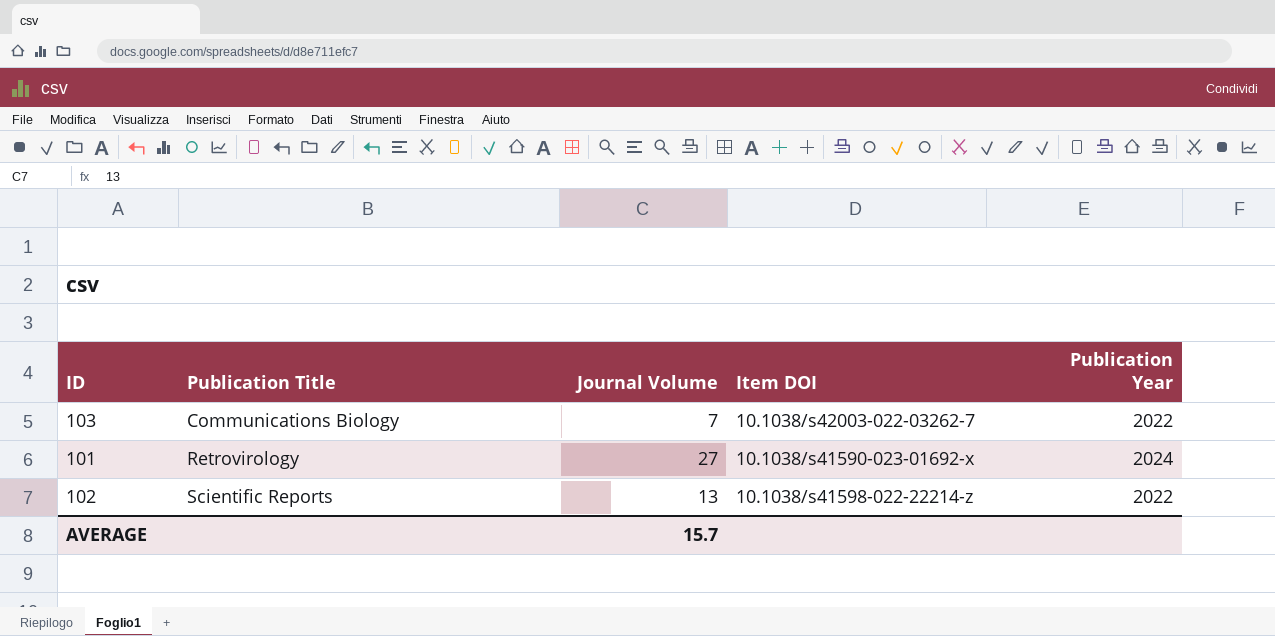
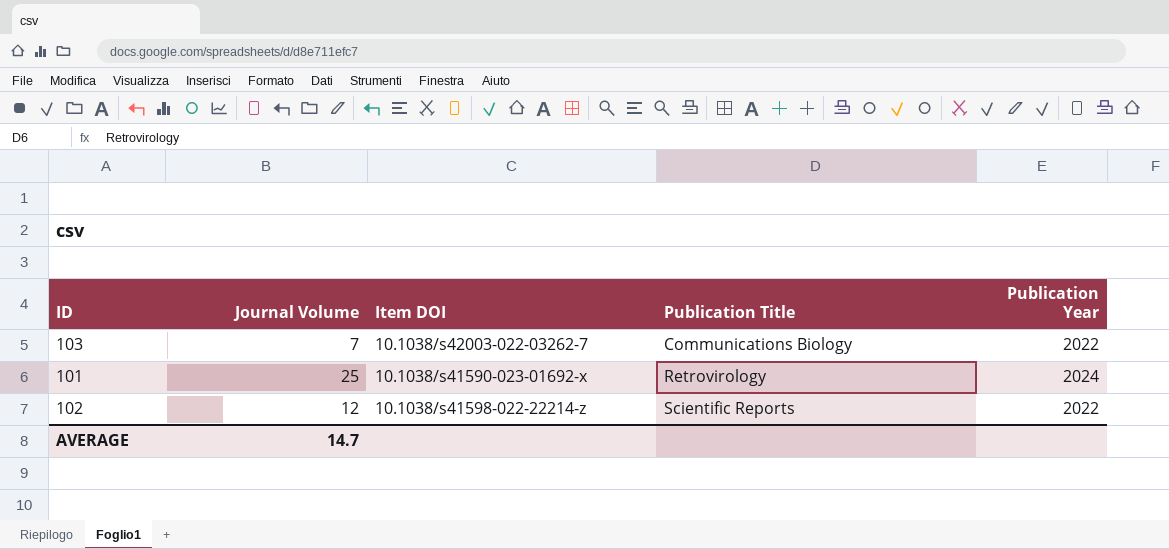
column Publication Title | position: 2 -> 4
101 | Journal Volume: 27 -> 25
102 | Journal Volume: 13 -> 12
AVERAGE | Journal Volume: 15.7 -> 14.7

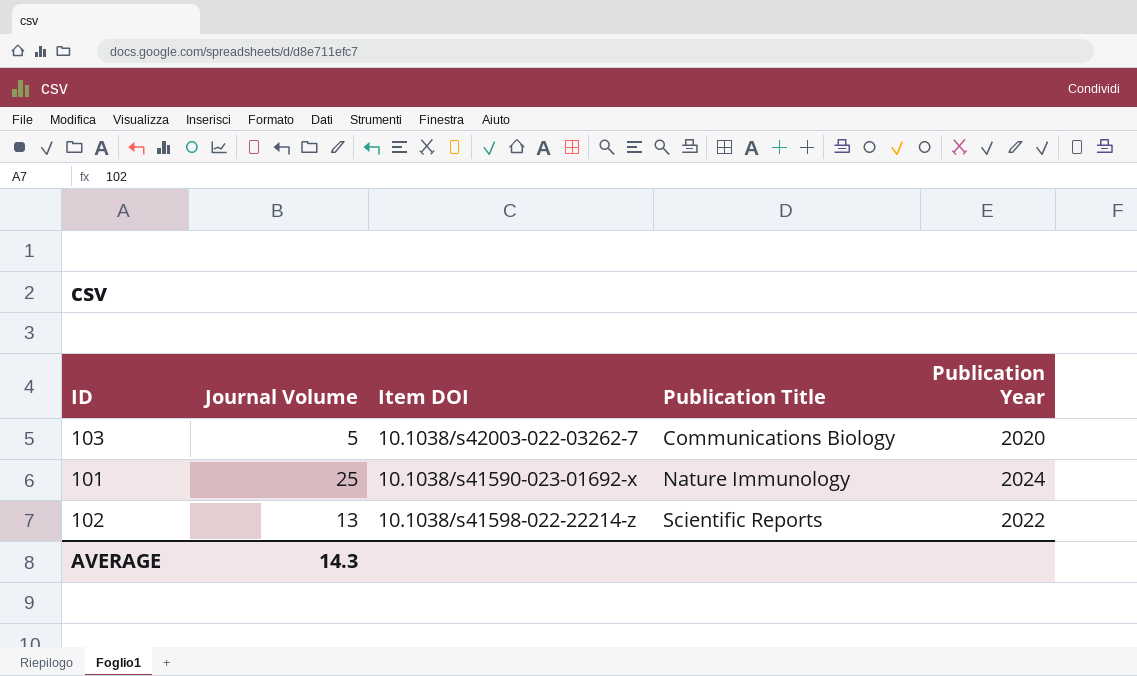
103 | Journal Volume: 7 -> 5
103 | Publication Year: 2022 -> 2020
101 | Publication Title: Retrovirology -> Nature Immunology
102 | Journal Volume: 12 -> 13
AVERAGE | Journal Volume: 14.7 -> 14.3

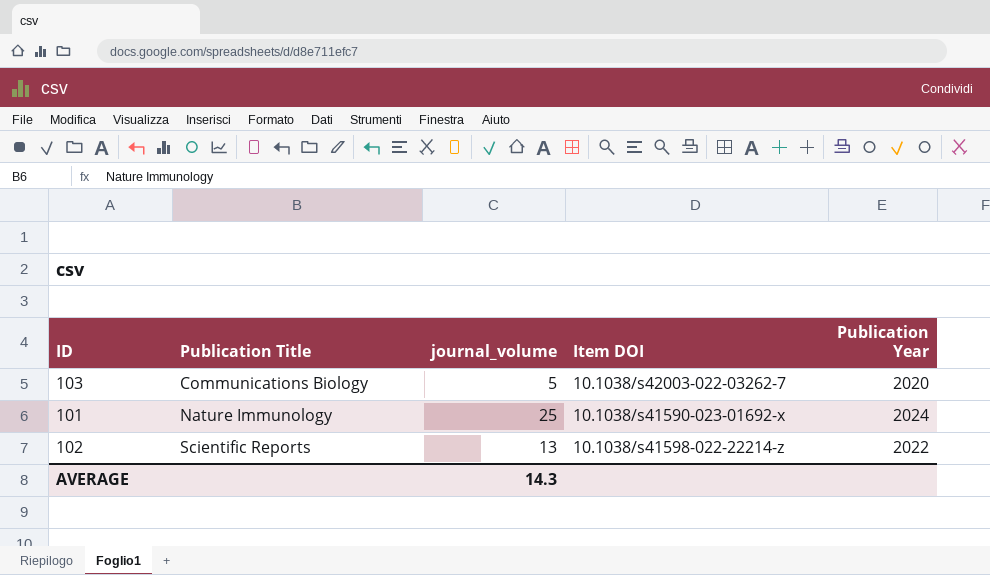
column Publication Title | position: 4 -> 2
column name: Journal Volume -> journal_volume

